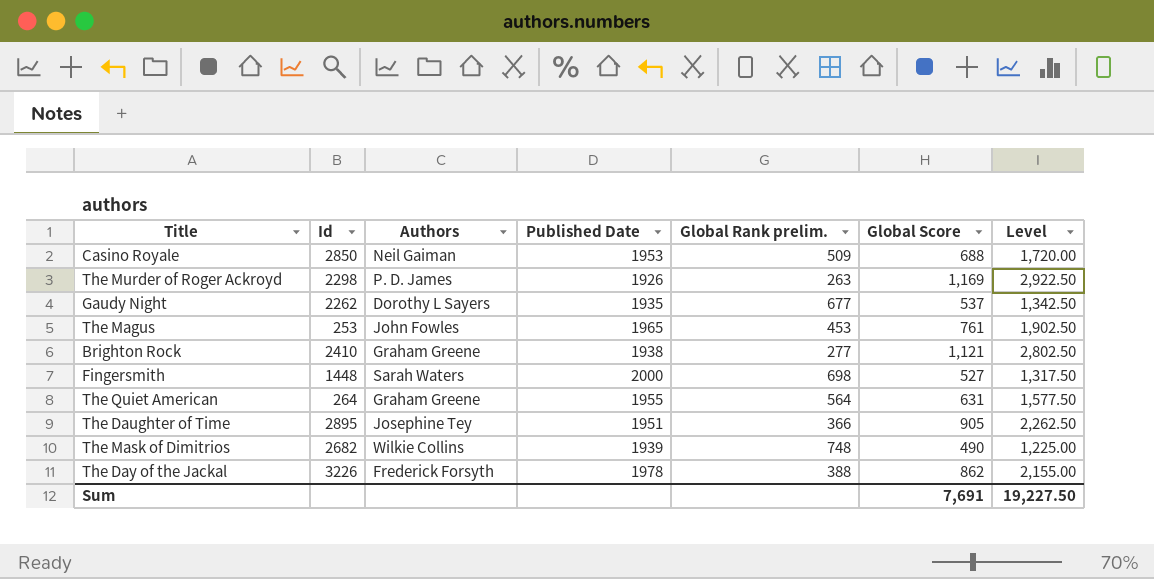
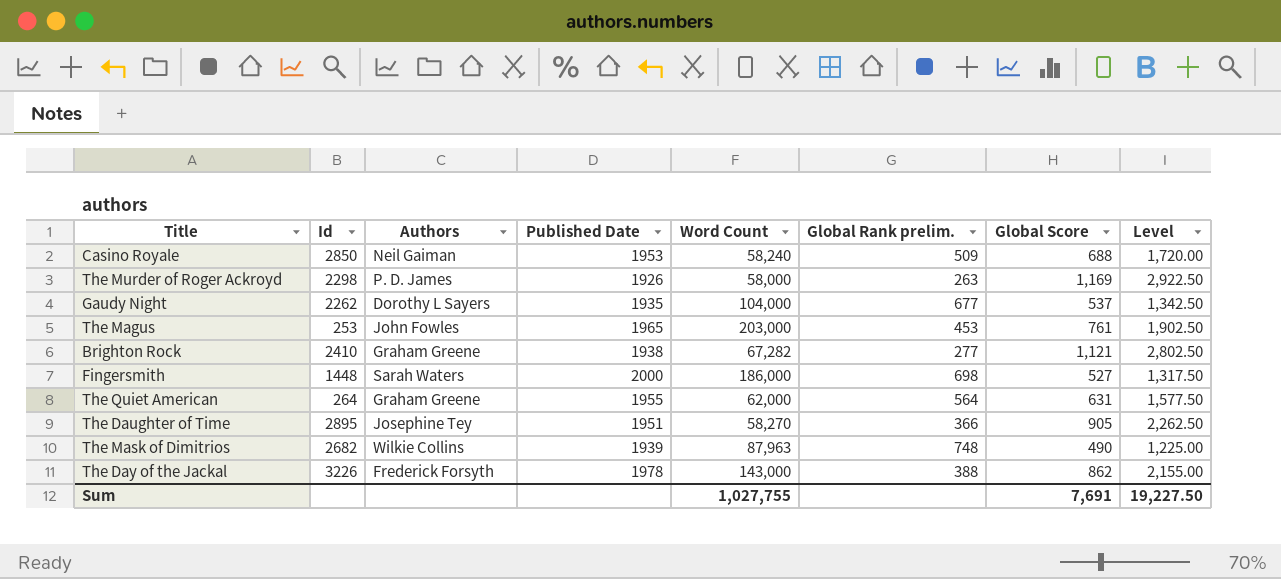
column Word Count | position: none -> 5

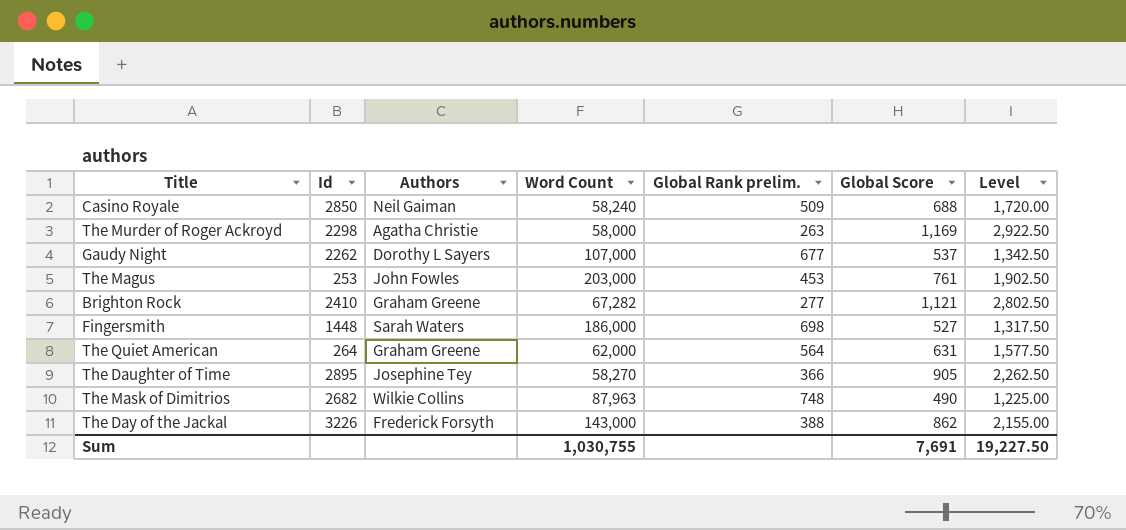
column Published Date | position: 4 -> none
The Murder of Roger Ackroyd | Authors: P. D. James -> Agatha Christie
Gaudy Night | Word Count: 104,000 -> 107,000
Sum | Word Count: 1,027,755 -> 1,030,755

